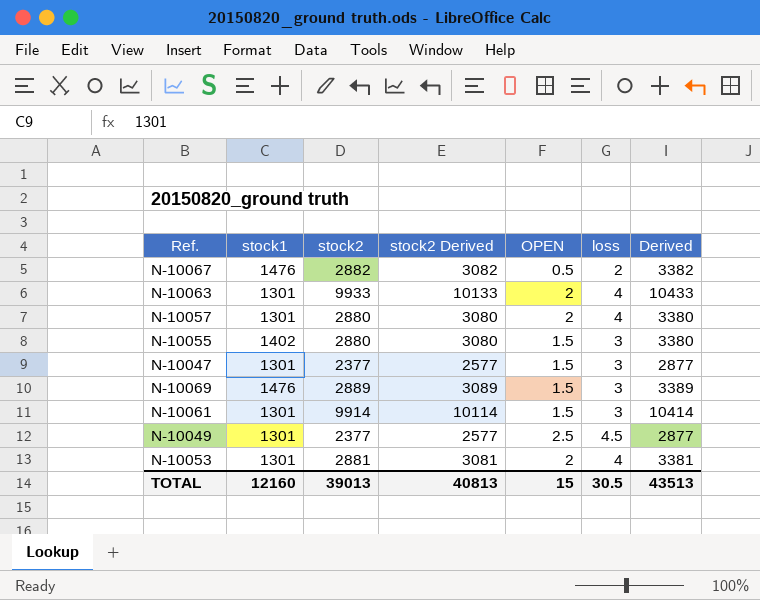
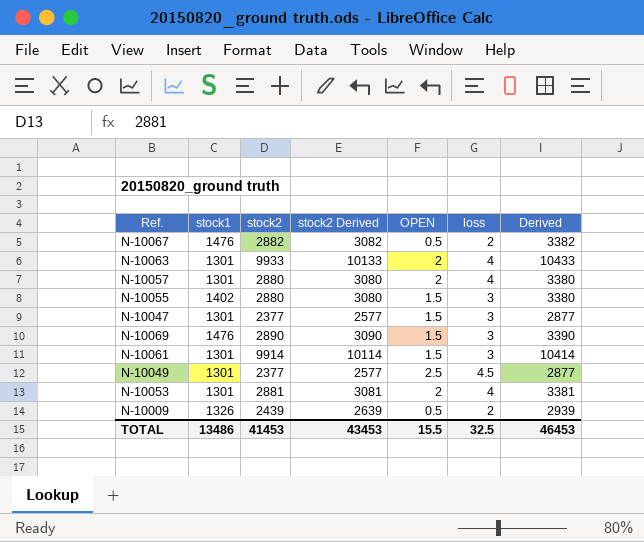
N-10069 | stock2: 2889 -> 2890
N-10069 | stock2 Derived: 3089 -> 3090
N-10069 | Derived: 3389 -> 3390
row N-10009: none -> 1326 | 2439 | 2639 | 0.5 | 2 | 2939
TOTAL | stock1: 12160 -> 13486
TOTAL | stock2: 39013 -> 41453
TOTAL | stock2 Derived: 40813 -> 43453
TOTAL | OPEN: 15 -> 15.5
TOTAL | loss: 30.5 -> 32.5
TOTAL | Derived: 43513 -> 46453

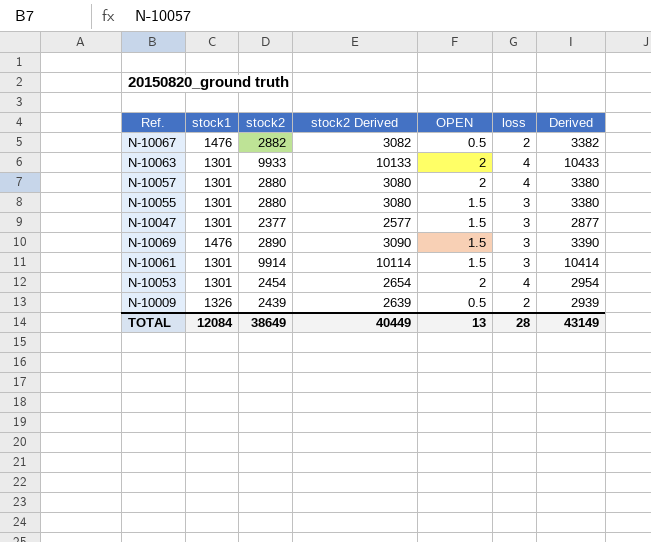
row N-10049: 1301 | 2377 | 2577 | 2.5 | 4.5 | 2877 -> none
N-10055 | stock1: 1402 -> 1301
N-10053 | stock2: 2881 -> 2454
N-10053 | stock2 Derived: 3081 -> 2654
N-10053 | Derived: 3381 -> 2954
TOTAL | stock1: 13486 -> 12084
TOTAL | stock2: 41453 -> 38649
TOTAL | stock2 Derived: 43453 -> 40449
TOTAL | OPEN: 15.5 -> 13
TOTAL | loss: 32.5 -> 28
TOTAL | Derived: 46453 -> 43149

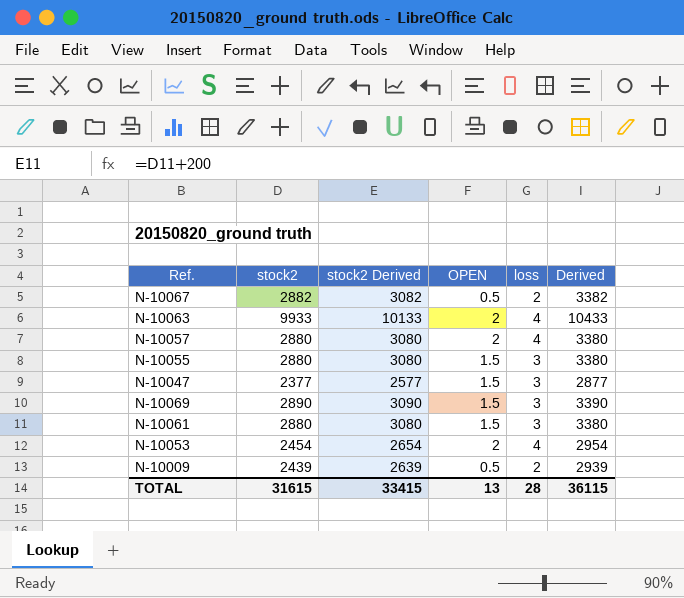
column stock1 | position: 2 -> none
N-10061 | stock2: 9914 -> 2880
N-10061 | stock2 Derived: 10114 -> 3080
N-10061 | Derived: 10414 -> 3380
TOTAL | stock2: 38649 -> 31615
TOTAL | stock2 Derived: 40449 -> 33415
TOTAL | Derived: 43149 -> 36115

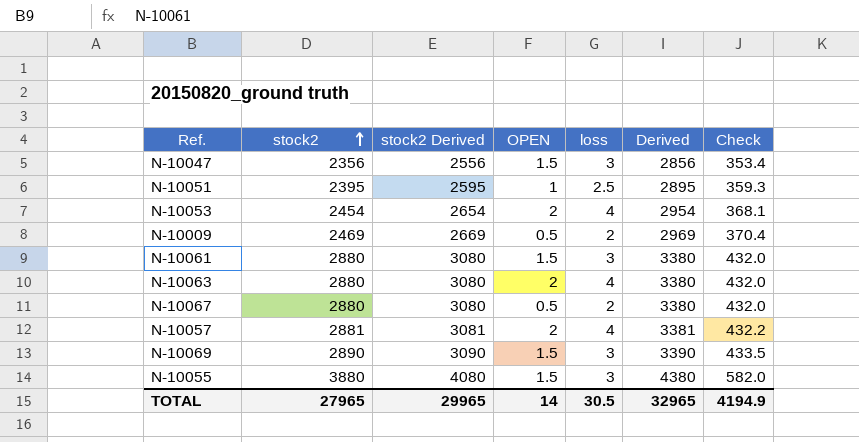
row order: none -> stock2 ascending
column Check | formula: none -> [stock2] * 0.15
N-10047 | stock2: 2377 -> 2356
N-10047 | stock2 Derived: 2577 -> 2556
N-10047 | Derived: 2877 -> 2856
row N-10051: none -> 2395 | 2595 | 1 | 2.5 | 2895 | 359.3
N-10009 | stock2: 2439 -> 2469
N-10009 | stock2 Derived: 2639 -> 2669
N-10009 | Derived: 2939 -> 2969
N-10063 | stock2: 9933 -> 2880
N-10063 | stock2 Derived: 10133 -> 3080
N-10063 | Derived: 10433 -> 3380
N-10067 | stock2: 2882 -> 2880
N-10067 | stock2 Derived: 3082 -> 3080
N-10067 | Derived: 3382 -> 3380
N-10057 | stock2: 2880 -> 2881
N-10057 | stock2 Derived: 3080 -> 3081
N-10057 | Derived: 3380 -> 3381
N-10055 | stock2: 2880 -> 3880
N-10055 | stock2 Derived: 3080 -> 4080
N-10055 | Derived: 3380 -> 4380
TOTAL | stock2: 31615 -> 27965
TOTAL | stock2 Derived: 33415 -> 29965
TOTAL | OPEN: 13 -> 14
TOTAL | loss: 28 -> 30.5
TOTAL | Derived: 36115 -> 32965

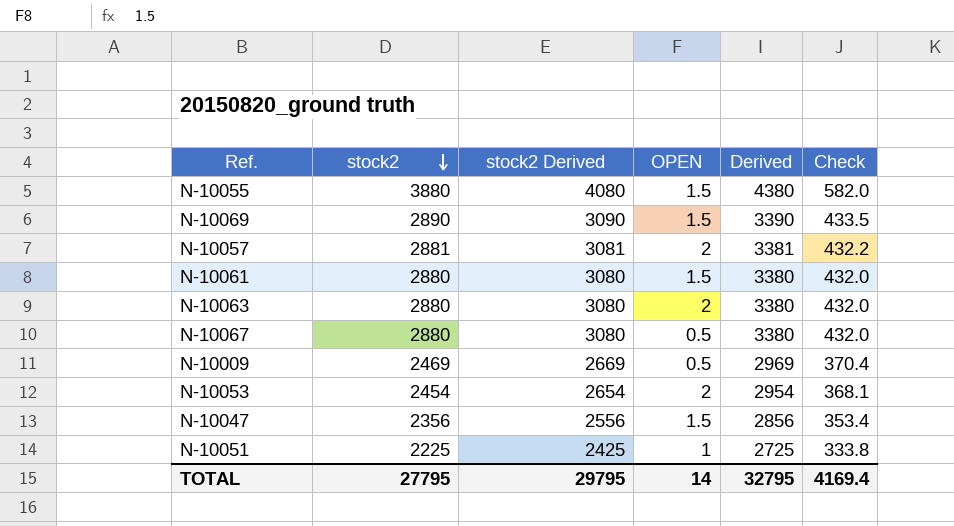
row order: stock2 ascending -> stock2 descending
column loss | position: 5 -> none
N-10051 | stock2: 2395 -> 2225
N-10051 | stock2 Derived: 2595 -> 2425
N-10051 | Derived: 2895 -> 2725
N-10051 | Check: 359.3 -> 333.8
TOTAL | stock2: 27965 -> 27795
TOTAL | stock2 Derived: 29965 -> 29795
TOTAL | Derived: 32965 -> 32795
TOTAL | Check: 4194.9 -> 4169.4

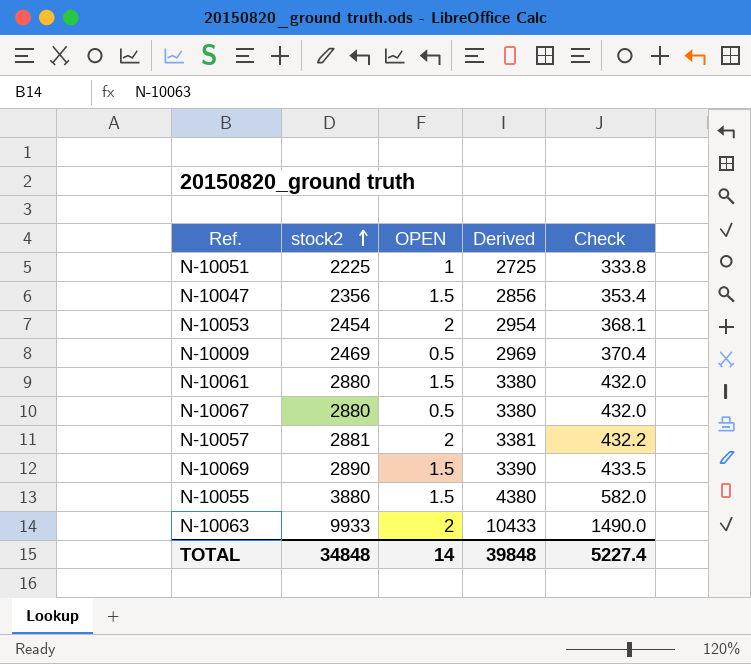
row order: stock2 descending -> stock2 ascending
column stock2 Derived | formula: [stock2] + 200 -> none
N-10063 | stock2: 2880 -> 9933
N-10063 | Derived: 3380 -> 10433
N-10063 | Check: 432.0 -> 1490.0
TOTAL | stock2: 27795 -> 34848
TOTAL | Derived: 32795 -> 39848
TOTAL | Check: 4169.4 -> 5227.4

